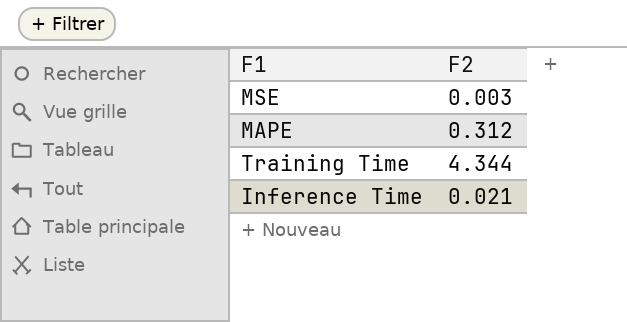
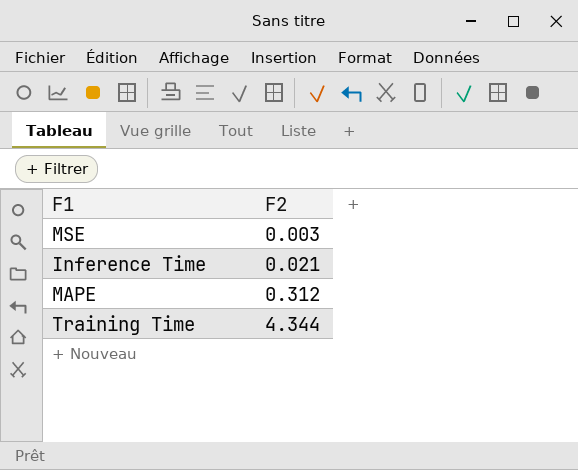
row order: none -> F2 ascending

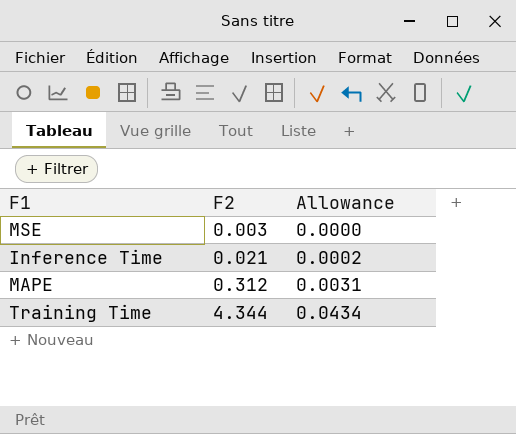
column Allowance | formula: none -> [F2] * 0.01

